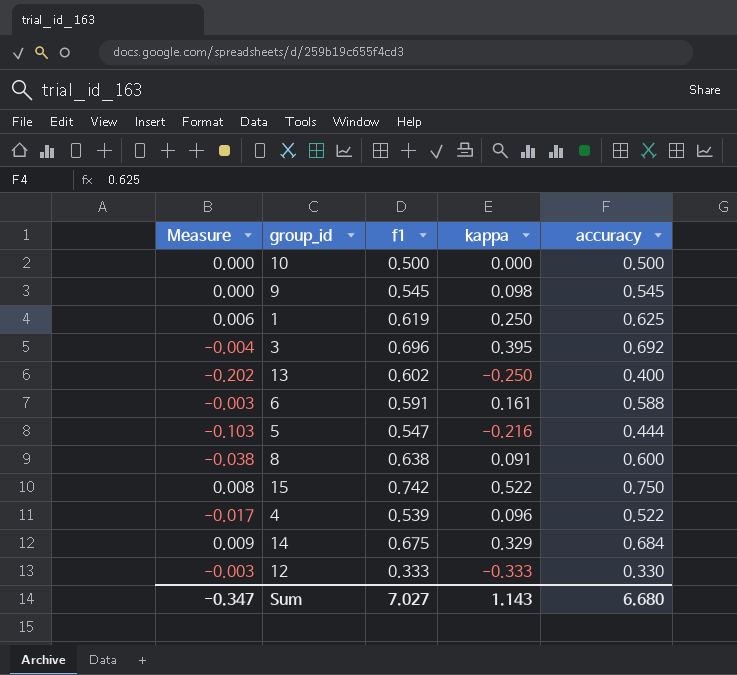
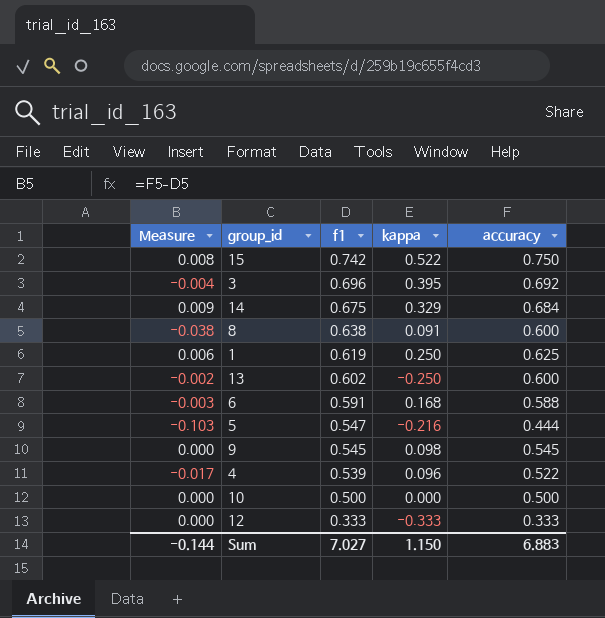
row order: none -> f1 descending
13 | Measure: -0.202 -> -0.002
13 | accuracy: 0.400 -> 0.600
6 | kappa: 0.161 -> 0.168
12 | Measure: -0.003 -> 0.000
12 | accuracy: 0.330 -> 0.333
Sum | Measure: -0.347 -> -0.144
Sum | kappa: 1.143 -> 1.150
Sum | accuracy: 6.680 -> 6.883

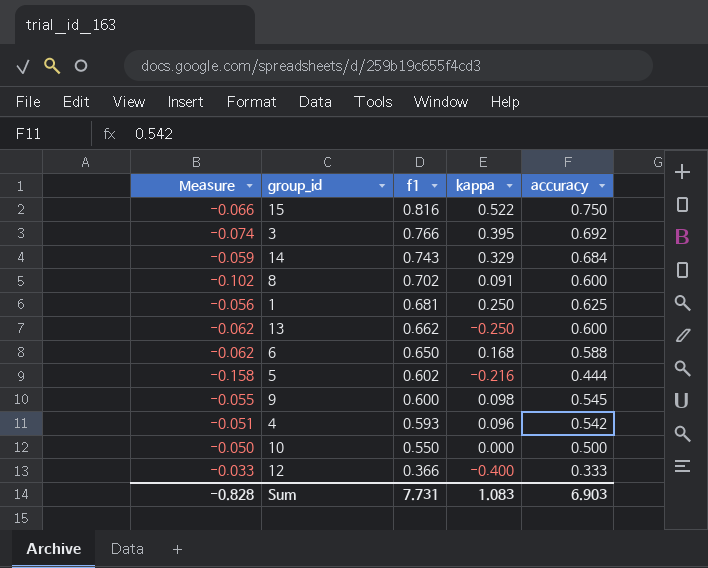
15 | Measure: 0.008 -> -0.066
15 | f1: 0.742 -> 0.816
3 | Measure: -0.004 -> -0.074
3 | f1: 0.696 -> 0.766
14 | Measure: 0.009 -> -0.059
14 | f1: 0.675 -> 0.743
8 | Measure: -0.038 -> -0.102
8 | f1: 0.638 -> 0.702
1 | Measure: 0.006 -> -0.056
1 | f1: 0.619 -> 0.681
13 | Measure: -0.002 -> -0.062
13 | f1: 0.602 -> 0.662
6 | Measure: -0.003 -> -0.062
6 | f1: 0.591 -> 0.650
5 | Measure: -0.103 -> -0.158
5 | f1: 0.547 -> 0.602
9 | Measure: 0.000 -> -0.055
9 | f1: 0.545 -> 0.600
4 | Measure: -0.017 -> -0.051
4 | f1: 0.539 -> 0.593
4 | accuracy: 0.522 -> 0.542
10 | Measure: 0.000 -> -0.050
10 | f1: 0.500 -> 0.550
12 | Measure: 0.000 -> -0.033
12 | f1: 0.333 -> 0.366
12 | kappa: -0.333 -> -0.400
Sum | Measure: -0.144 -> -0.828
Sum | f1: 7.027 -> 7.731
Sum | kappa: 1.150 -> 1.083
Sum | accuracy: 6.883 -> 6.903

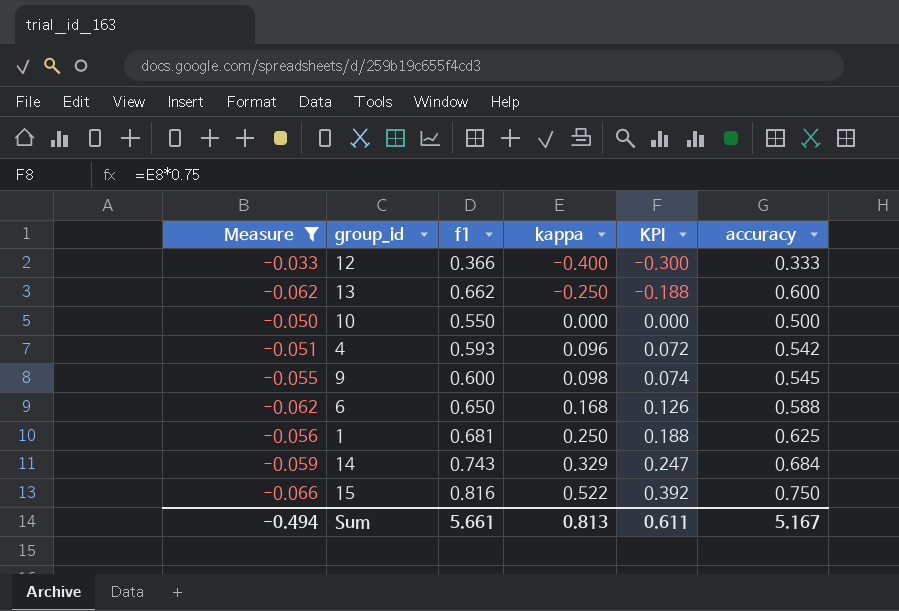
filter: none -> Measure >= -0.066
row order: f1 descending -> kappa ascending
column KPI | formula: none -> [kappa] * 0.75
Sum | Measure: -0.828 -> -0.494
Sum | f1: 7.731 -> 5.661
Sum | kappa: 1.083 -> 0.813
Sum | accuracy: 6.903 -> 5.167

